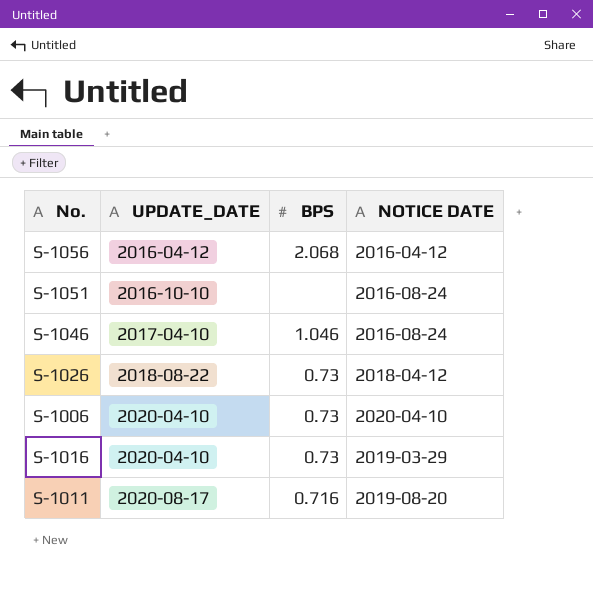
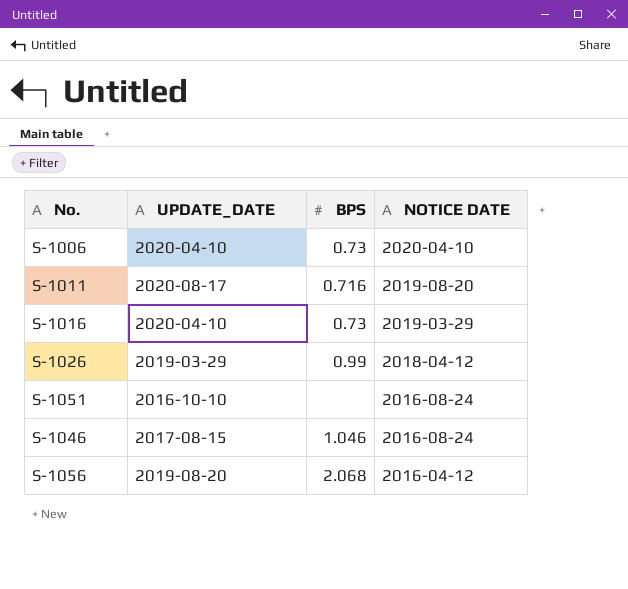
row order: UPDATE_DATE ascending -> NOTICE DATE descending
S-1026 | UPDATE_DATE: 2018-08-22 -> 2019-03-29
S-1026 | BPS: 0.73 -> 0.99
S-1046 | UPDATE_DATE: 2017-04-10 -> 2017-08-15
S-1056 | UPDATE_DATE: 2016-04-12 -> 2019-08-20

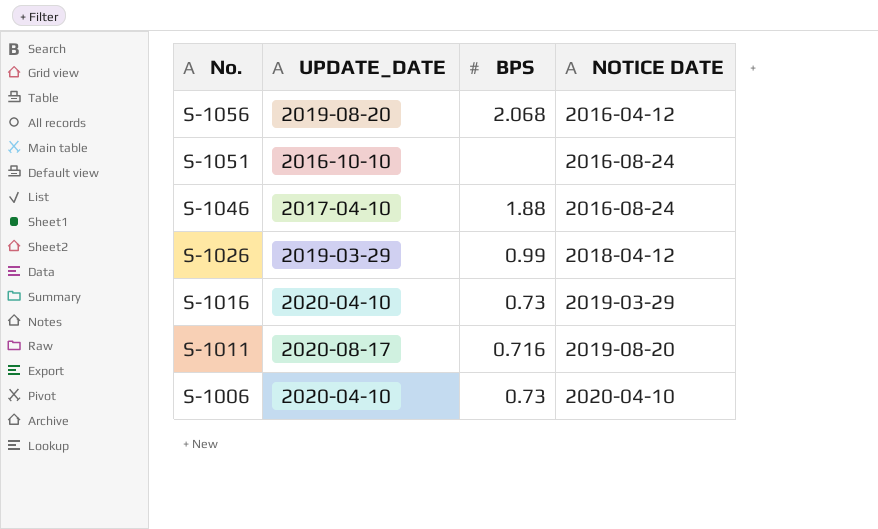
row order: NOTICE DATE descending -> No. descending
S-1046 | UPDATE_DATE: 2017-08-15 -> 2017-04-10
S-1046 | BPS: 1.046 -> 1.88

